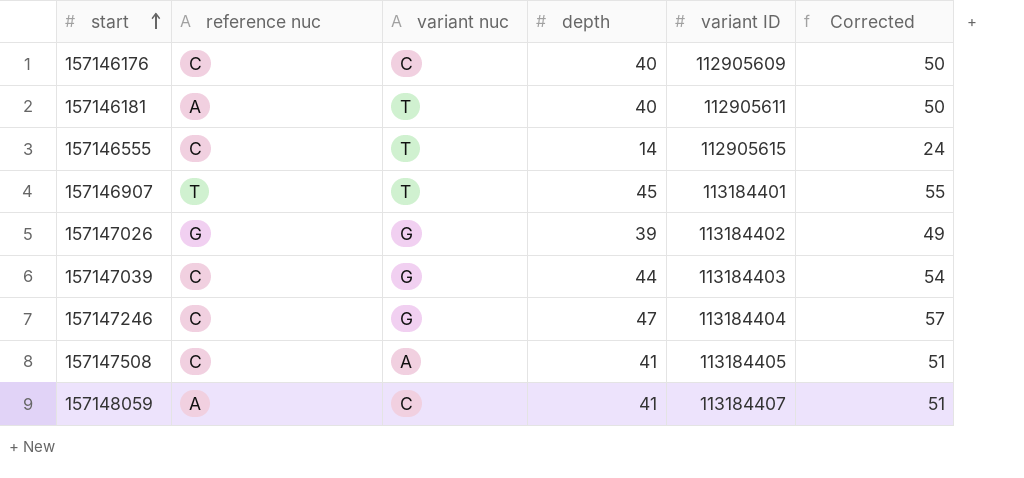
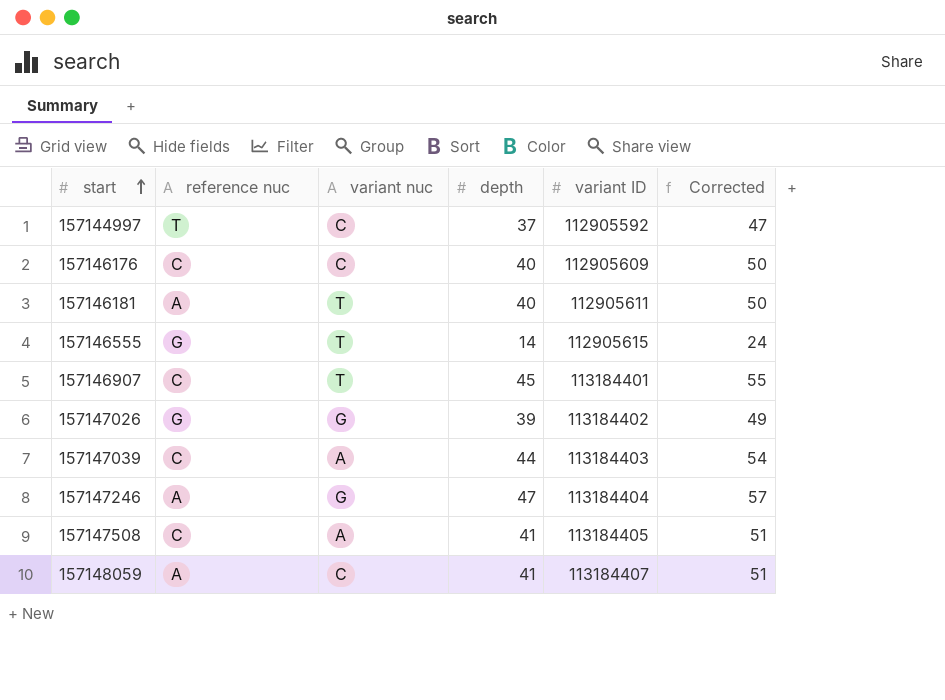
row 157144997: none -> T | C | 37 | 112905592 | 47
157146555 | reference nuc: C -> G
157146907 | reference nuc: T -> C
157147039 | variant nuc: G -> A
157147246 | reference nuc: C -> A

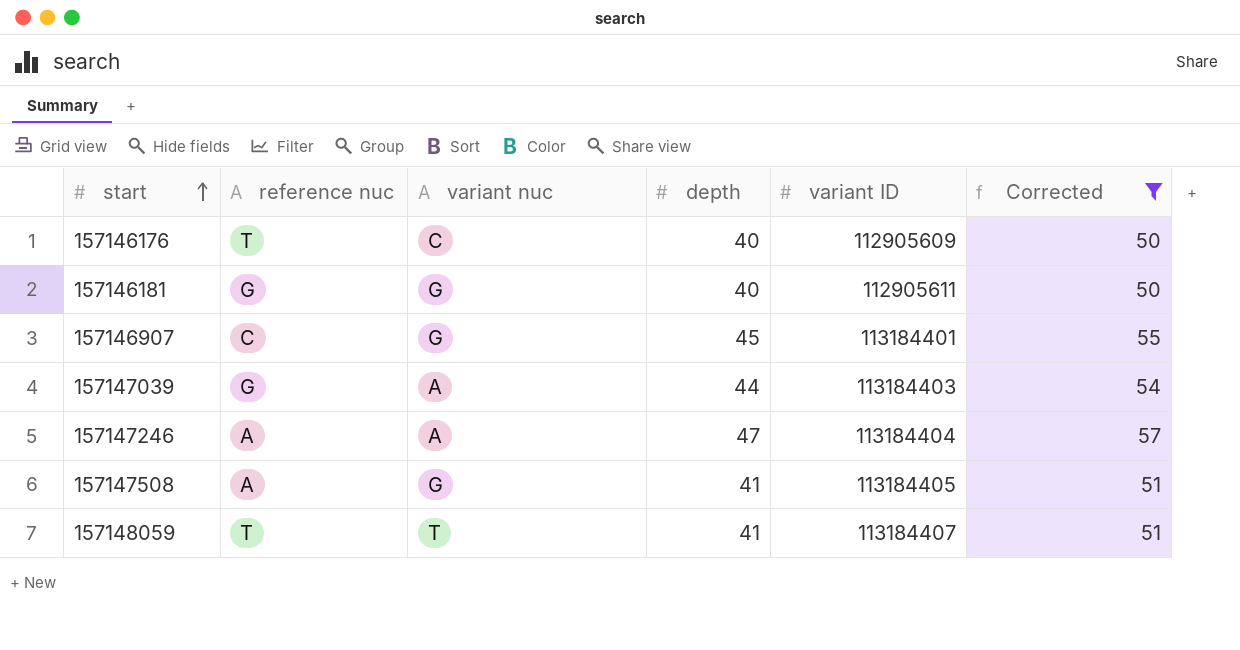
filter: none -> Corrected >= 50
157146176 | reference nuc: C -> T
157146181 | reference nuc: A -> G
157146181 | variant nuc: T -> G
157146907 | variant nuc: T -> G
157147039 | reference nuc: C -> G
157147246 | variant nuc: G -> A
157147508 | reference nuc: C -> A
157147508 | variant nuc: A -> G
157148059 | reference nuc: A -> T
157148059 | variant nuc: C -> T

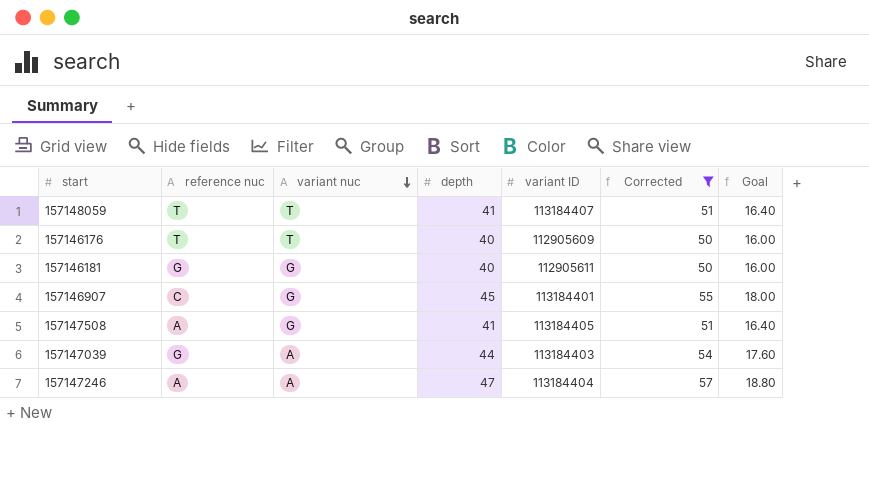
row order: start ascending -> variant nuc descending
column Goal | formula: none -> [depth] * 0.4
157146176 | variant nuc: C -> T

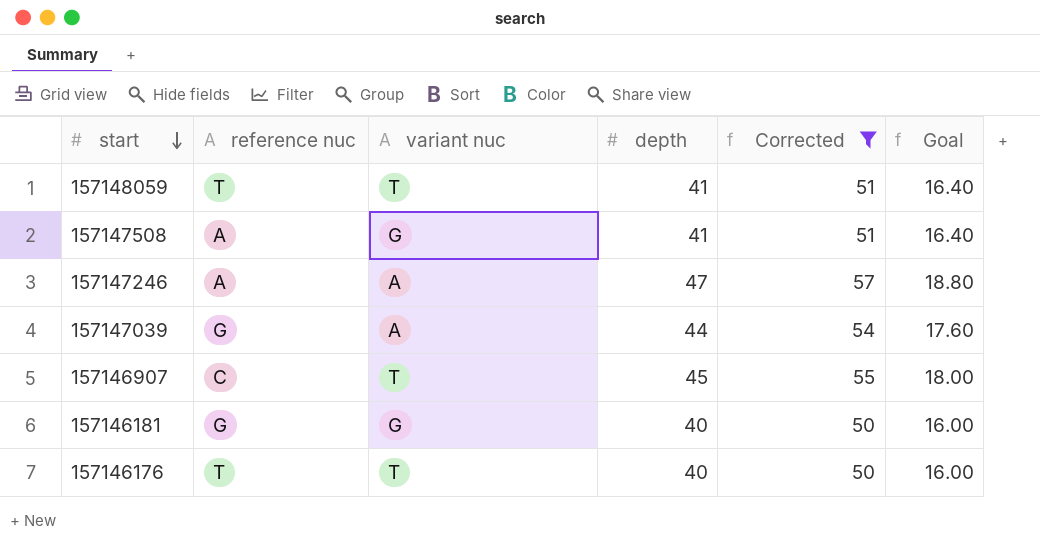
row order: variant nuc descending -> start descending
column variant ID | position: 5 -> none
157146907 | variant nuc: G -> T

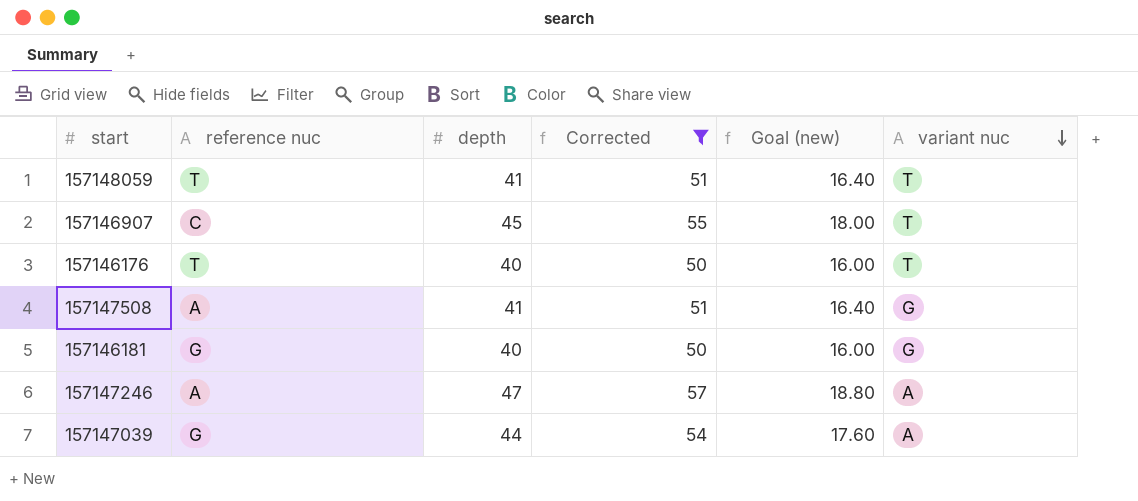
row order: start descending -> variant nuc descending
column name: Goal -> Goal (new)
column variant nuc | position: 3 -> 6

